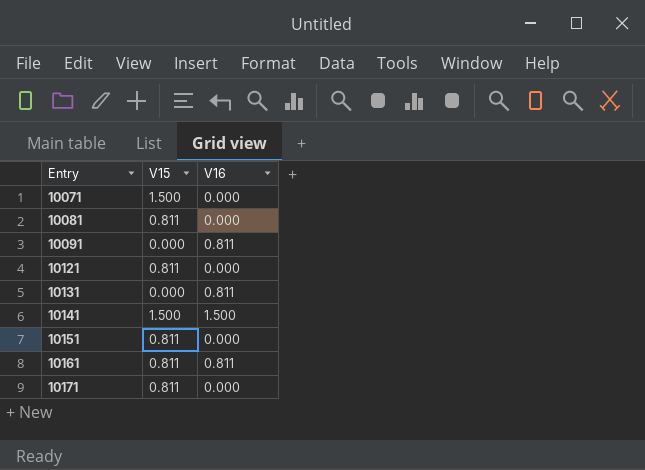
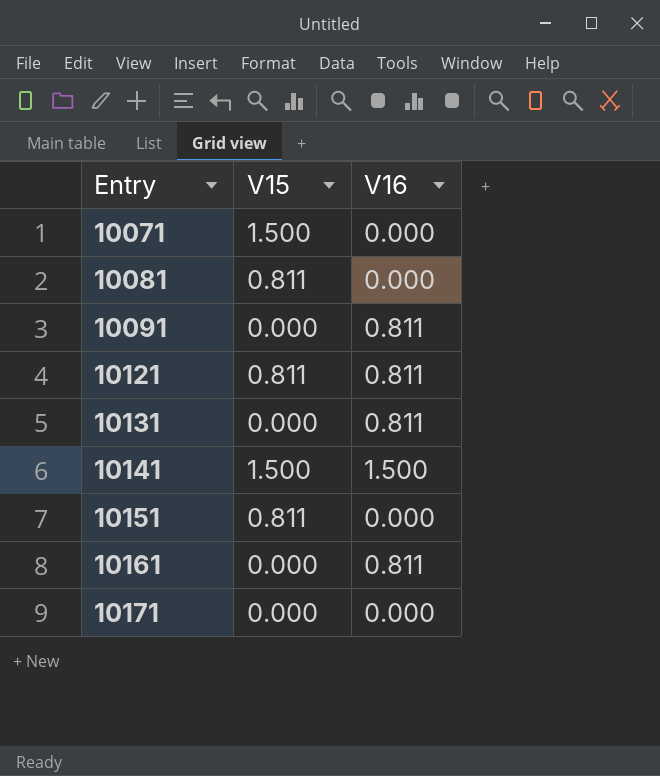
10121 | V16: 0.000 -> 0.811
10161 | V15: 0.811 -> 0.000
10171 | V15: 0.811 -> 0.000

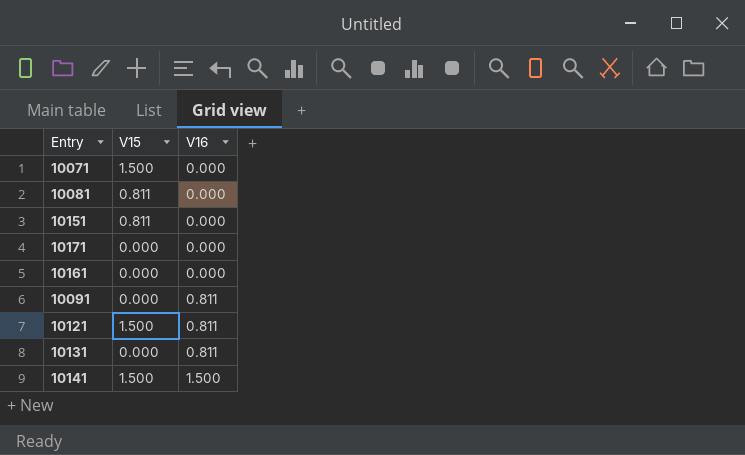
row order: Entry ascending -> V16 ascending
10161 | V16: 0.811 -> 0.000
10121 | V15: 0.811 -> 1.500

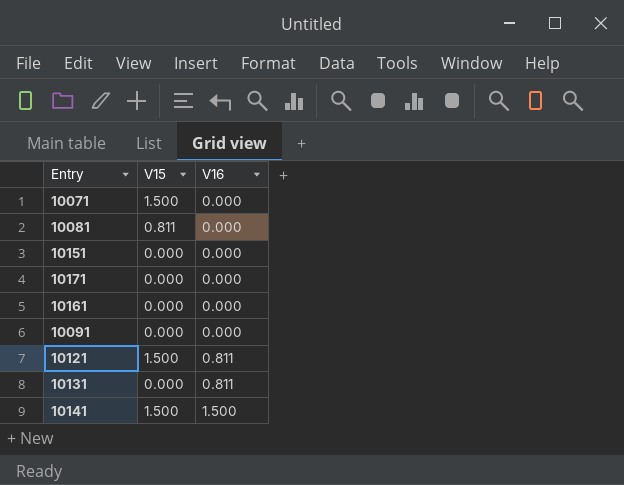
10151 | V15: 0.811 -> 0.000
10091 | V16: 0.811 -> 0.000

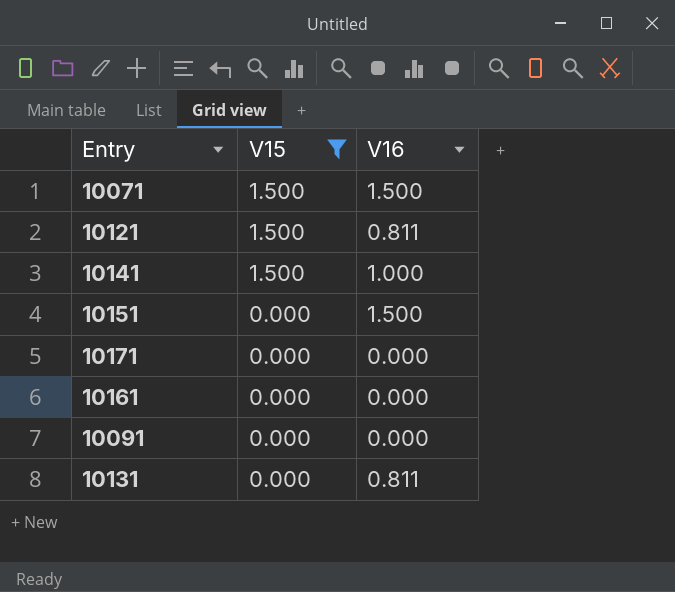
filter: none -> V15 != 0.811
row order: V16 ascending -> V15 descending
10071 | V16: 0.000 -> 1.500
10141 | V16: 1.500 -> 1.000
10151 | V16: 0.000 -> 1.500

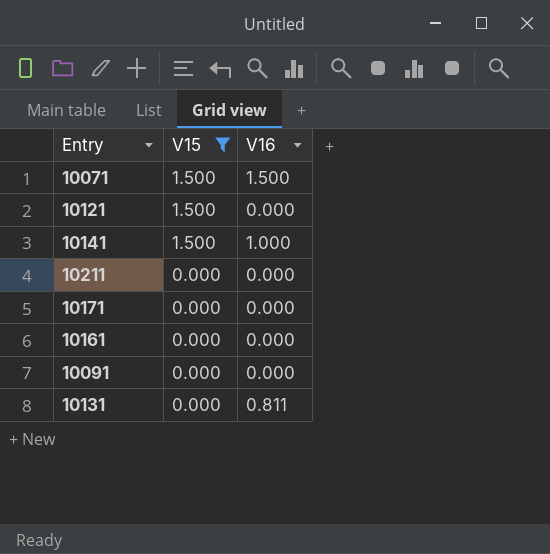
row 10151: 0.000 | 1.500 -> none
10121 | V16: 0.811 -> 0.000
row 10211: none -> 0.000 | 0.000

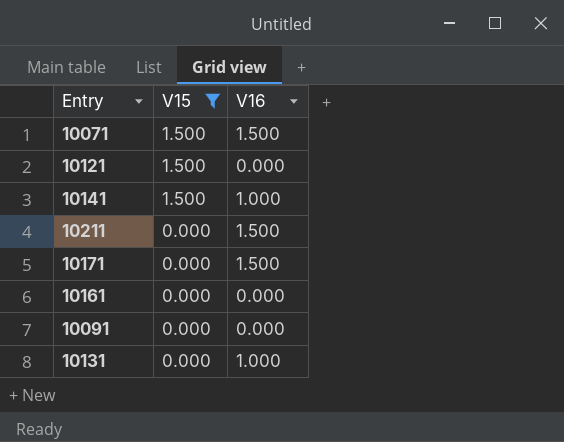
10211 | V16: 0.000 -> 1.500
10171 | V16: 0.000 -> 1.500
10131 | V16: 0.811 -> 1.000

